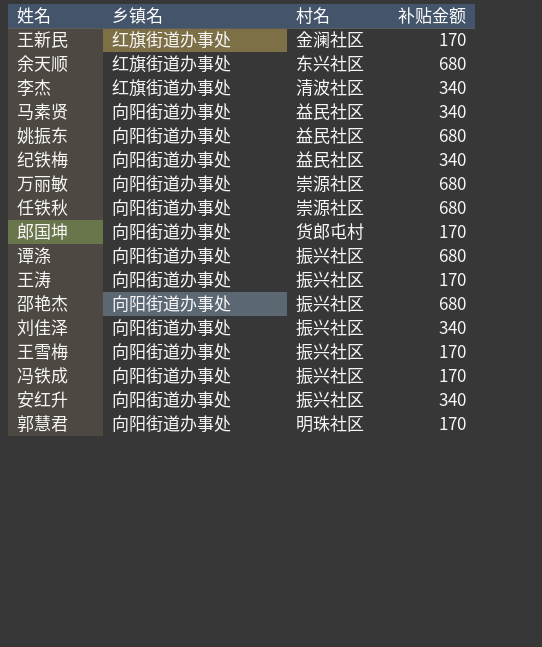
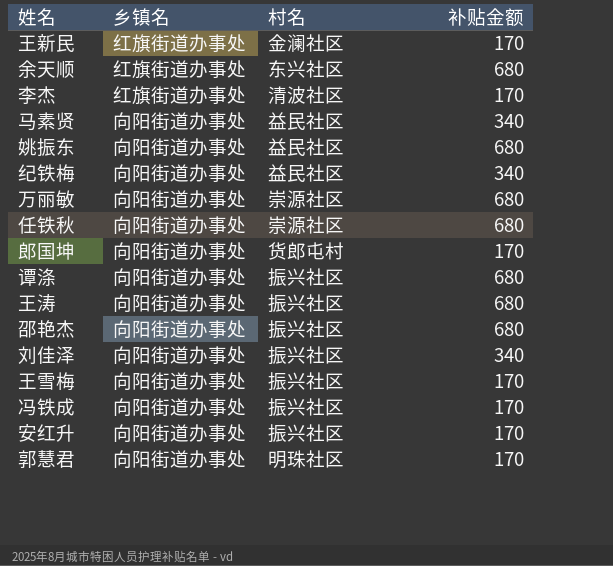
李杰 | 补贴金额: 340 -> 170
王涛 | 补贴金额: 170 -> 680
安红升 | 补贴金额: 340 -> 170

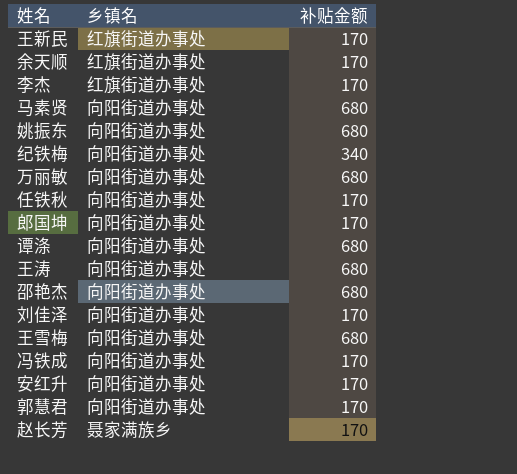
column 村名 | position: 3 -> none
余天顺 | 补贴金额: 680 -> 170
马素贤 | 补贴金额: 340 -> 680
任铁秋 | 补贴金额: 680 -> 170
刘佳泽 | 补贴金额: 340 -> 170
王雪梅 | 补贴金额: 170 -> 680
row 赵长芳: none -> 聂家满族乡 | 170

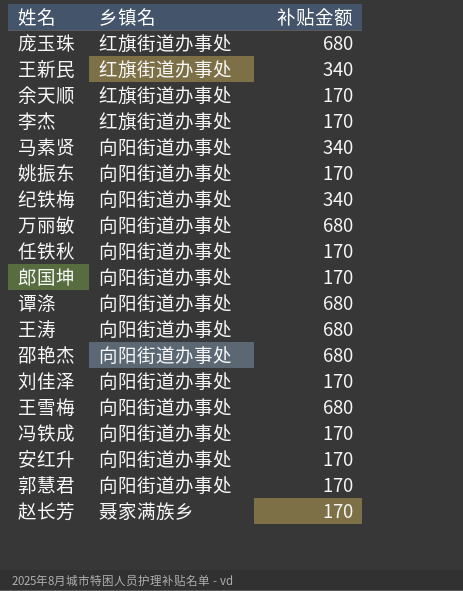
row 庞玉珠: none -> 红旗街道办事处 | 680
王新民 | 补贴金额: 170 -> 340
马素贤 | 补贴金额: 680 -> 340
姚振东 | 补贴金额: 680 -> 170

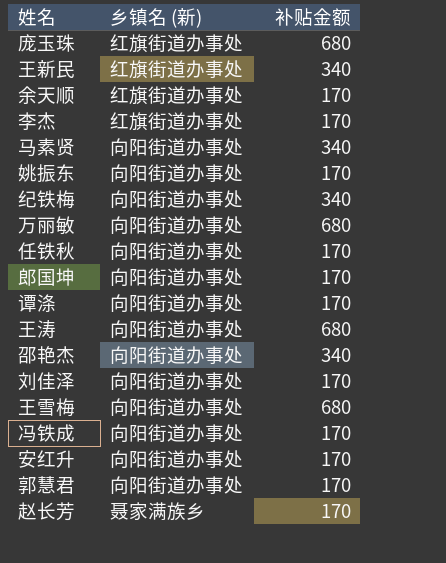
column name: 乡镇名 -> 乡镇名 (新)
谭涤 | 补贴金额: 680 -> 170
邵艳杰 | 补贴金额: 680 -> 340

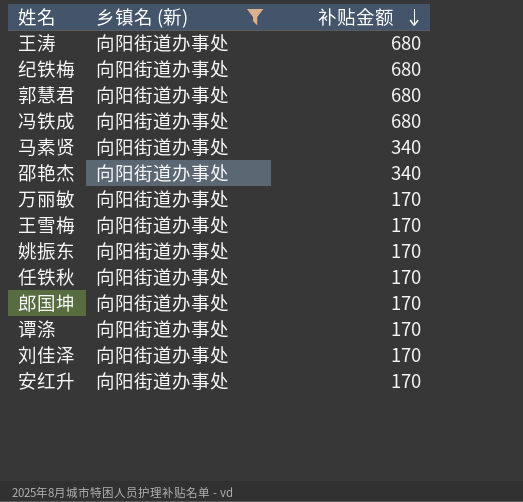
filter: none -> 乡镇名 (新) = 向阳街道办事处
row order: none -> 补贴金额 descending
纪铁梅 | 补贴金额: 340 -> 680
郭慧君 | 补贴金额: 170 -> 680
冯铁成 | 补贴金额: 170 -> 680
万丽敏 | 补贴金额: 680 -> 170
王雪梅 | 补贴金额: 680 -> 170

